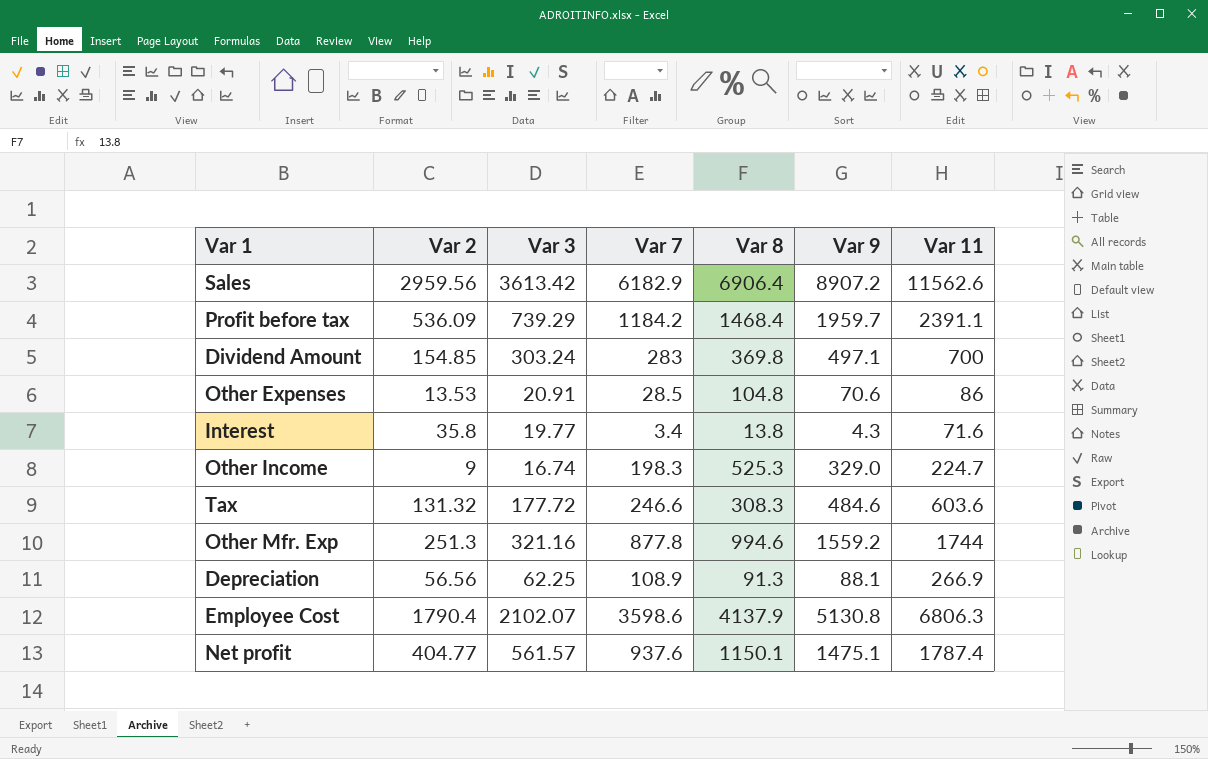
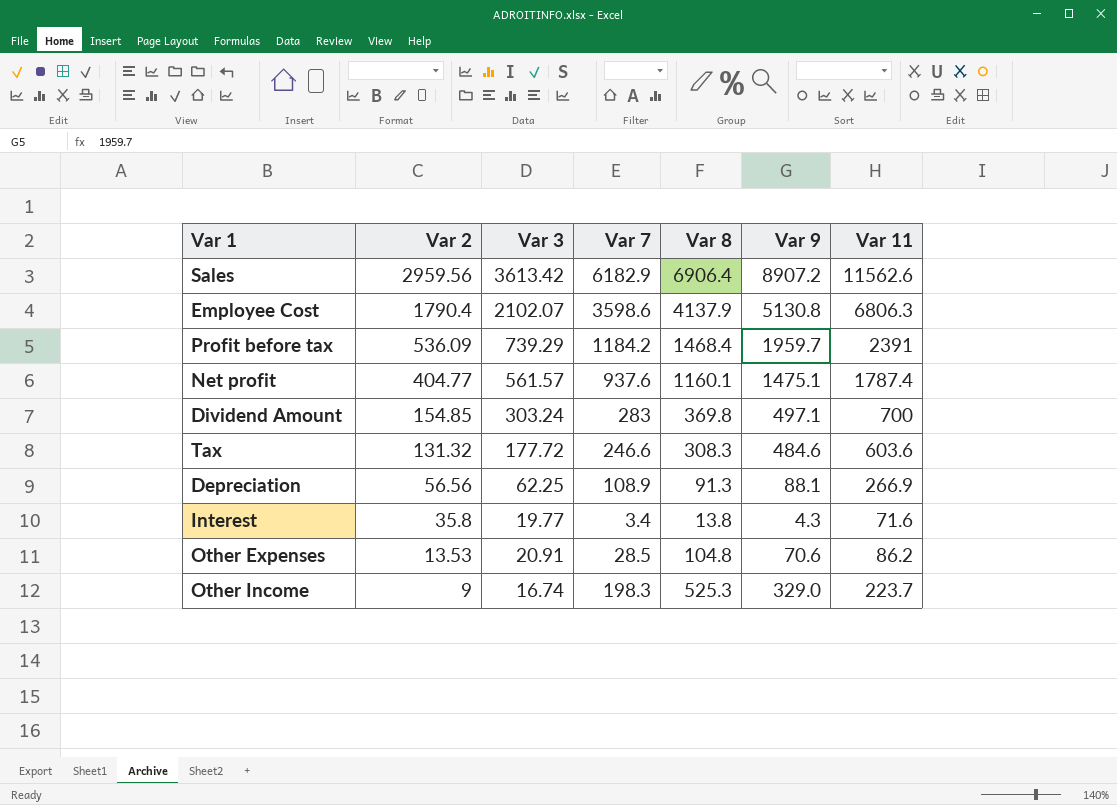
row order: none -> Var 2 descending
row Other Mfr. Exp: 251.3 | 321.16 | 877.8 | 994.6 | 1559.2 | 1744 -> none
Profit before tax | Var 11: 2391.1 -> 2391
Net profit | Var 8: 1150.1 -> 1160.1
Other Expenses | Var 11: 86 -> 86.2
Other Income | Var 11: 224.7 -> 223.7

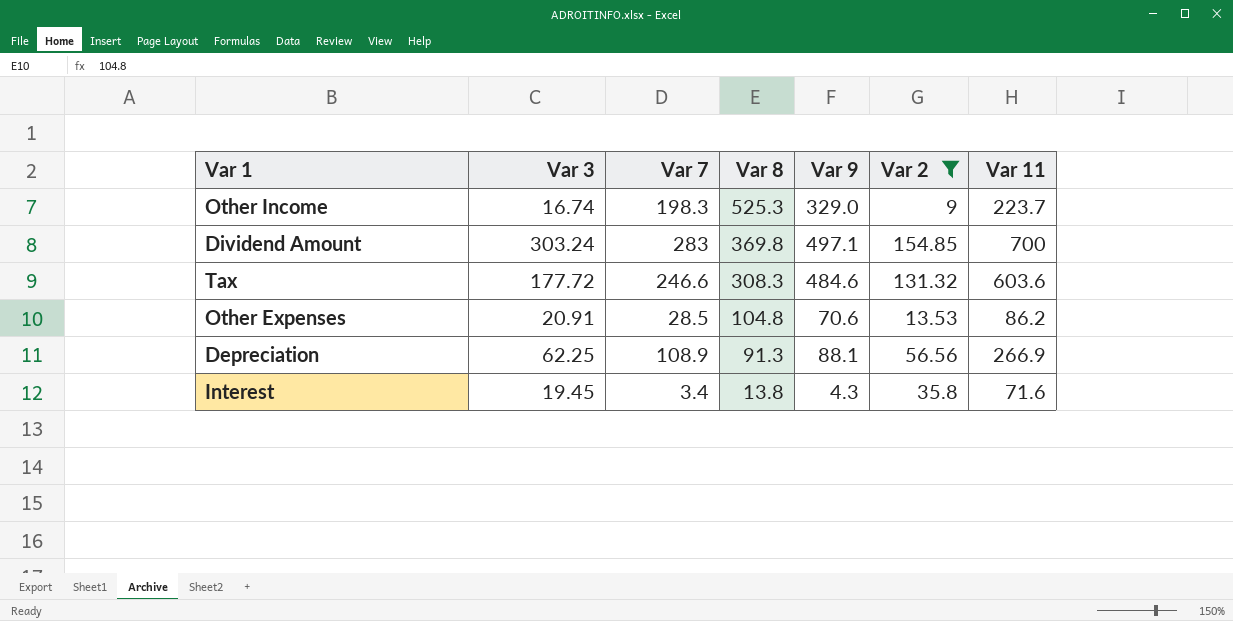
filter: none -> Var 2 <= 154.85
row order: Var 2 descending -> Var 8 descending
column Var 2 | position: 2 -> 6
Interest | Var 3: 19.77 -> 19.45

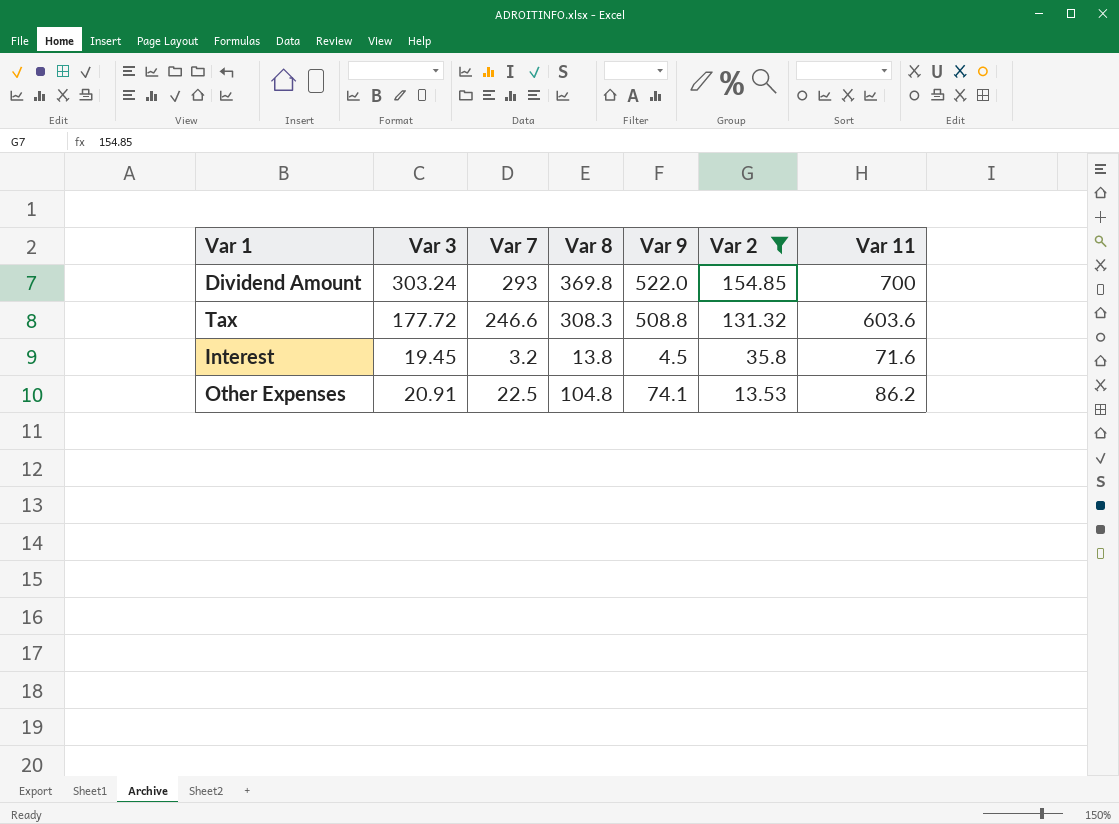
row order: Var 8 descending -> Var 2 descending
row Other Income: 16.74 | 198.3 | 525.3 | 329.0 | 9 | 223.7 -> none
row Depreciation: 62.25 | 108.9 | 91.3 | 88.1 | 56.56 | 266.9 -> none
Dividend Amount | Var 7: 283 -> 293
Dividend Amount | Var 9: 497.1 -> 522.0
Tax | Var 9: 484.6 -> 508.8
Interest | Var 7: 3.4 -> 3.2
Interest | Var 9: 4.3 -> 4.5
Other Expenses | Var 7: 28.5 -> 22.5
Other Expenses | Var 9: 70.6 -> 74.1

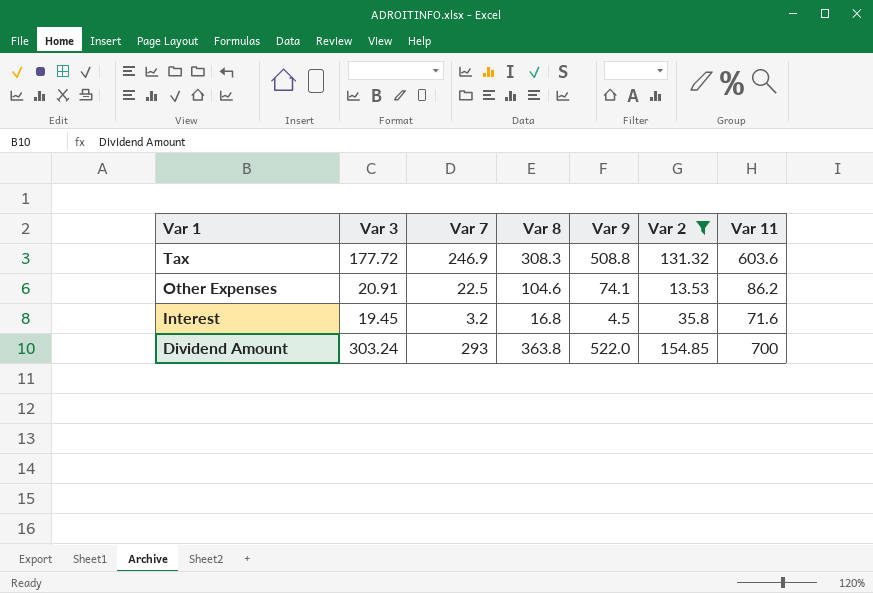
row order: Var 2 descending -> Var 1 descending
Tax | Var 7: 246.6 -> 246.9
Other Expenses | Var 8: 104.8 -> 104.6
Interest | Var 8: 13.8 -> 16.8
Dividend Amount | Var 8: 369.8 -> 363.8

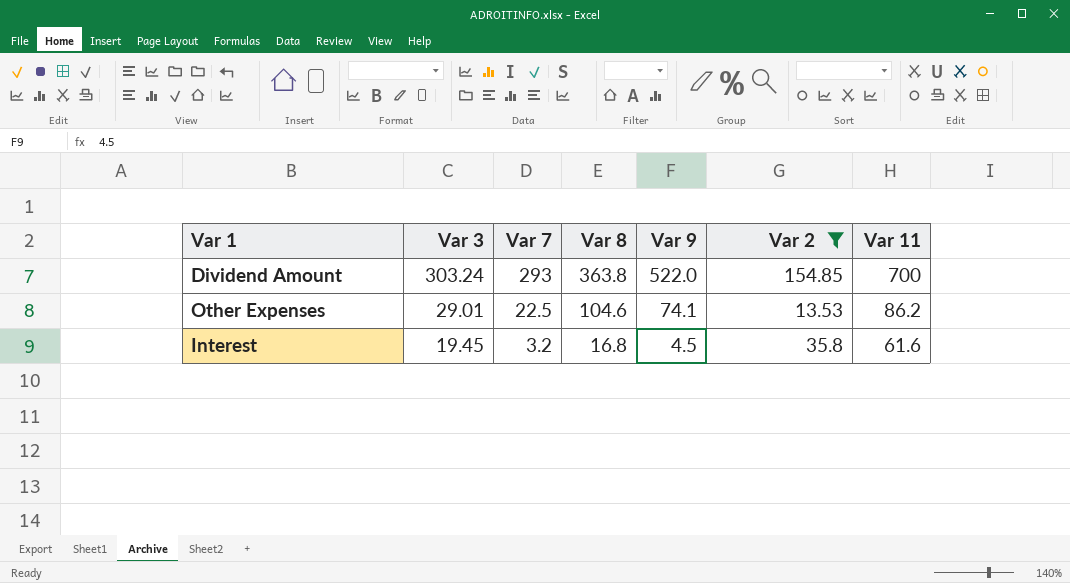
row order: Var 1 descending -> Var 3 descending
row Tax: 177.72 | 246.9 | 308.3 | 508.8 | 131.32 | 603.6 -> none
Other Expenses | Var 3: 20.91 -> 29.01
Interest | Var 11: 71.6 -> 61.6

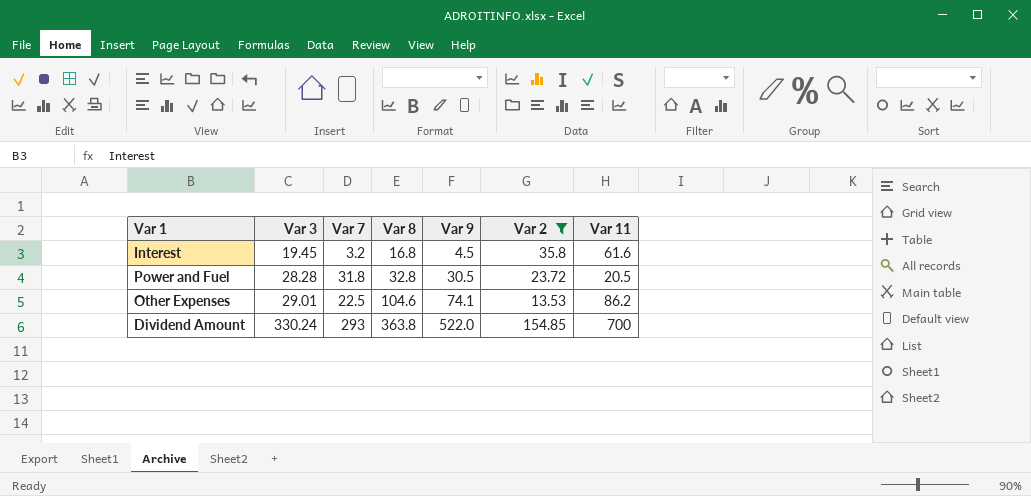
row order: Var 3 descending -> Var 3 ascending
row Power and Fuel: none -> 28.28 | 31.8 | 32.8 | 30.5 | 23.72 | 20.5
Dividend Amount | Var 3: 303.24 -> 330.24

